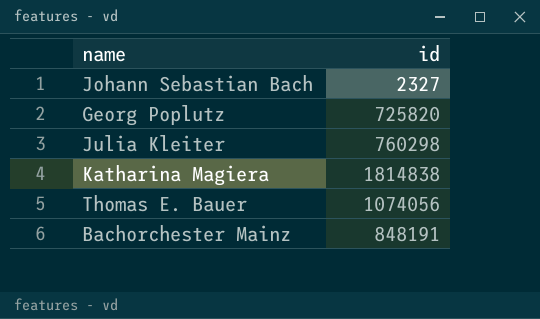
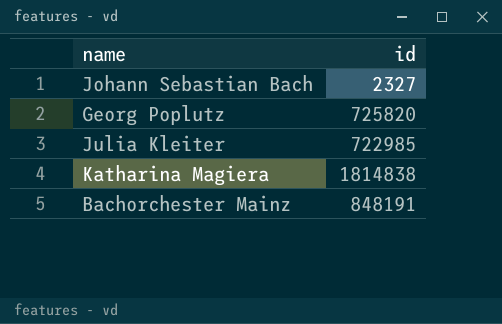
row Thomas E. Bauer: 1074056 -> none
Julia Kleiter | id: 760298 -> 722985

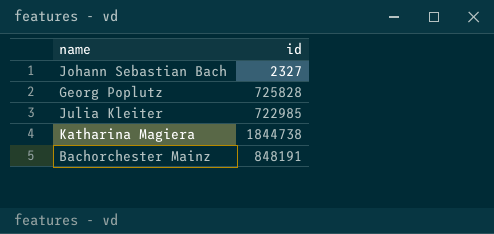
Georg Poplutz | id: 725820 -> 725828
Katharina Magiera | id: 1814838 -> 1844738

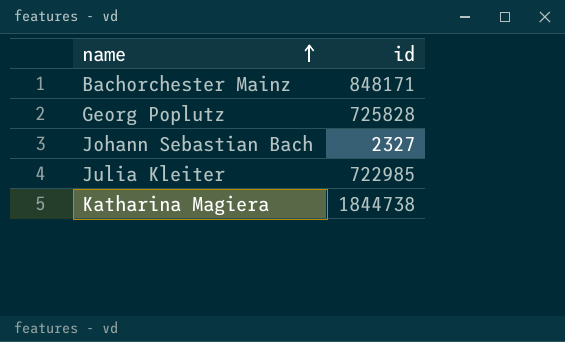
row order: none -> name ascending
Bachorchester Mainz | id: 848191 -> 848171

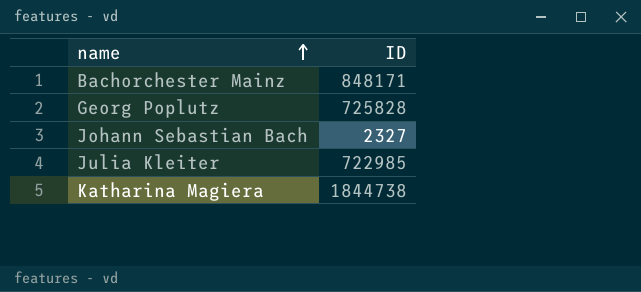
column name: id -> ID

